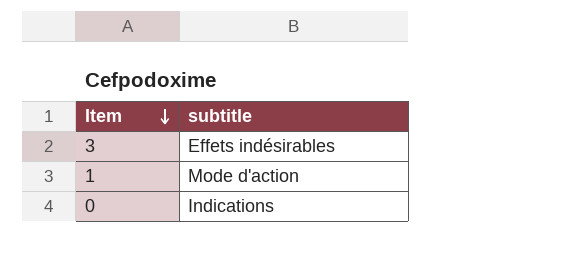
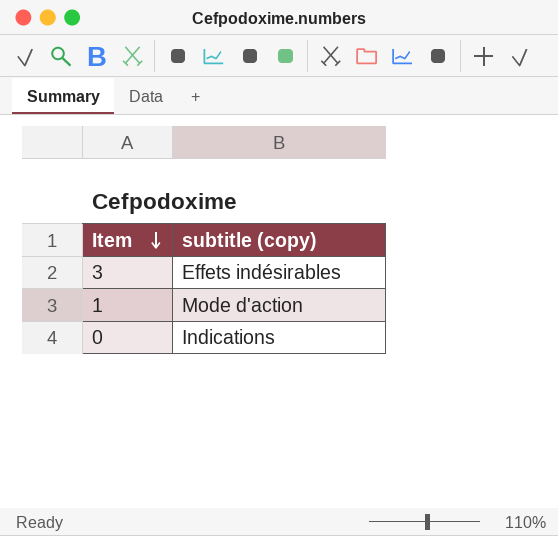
column name: subtitle -> subtitle (copy)

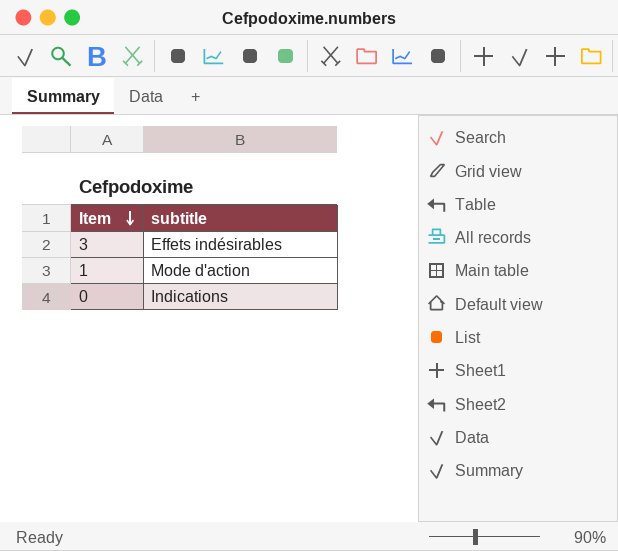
column name: subtitle (copy) -> subtitle

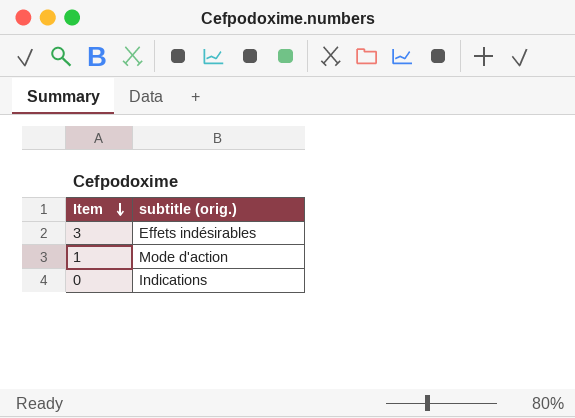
column name: subtitle -> subtitle (orig.)

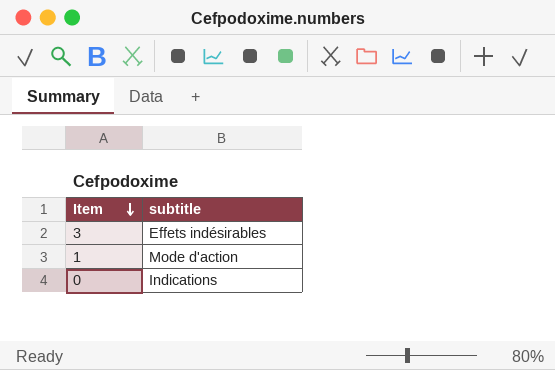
column name: subtitle (orig.) -> subtitle

